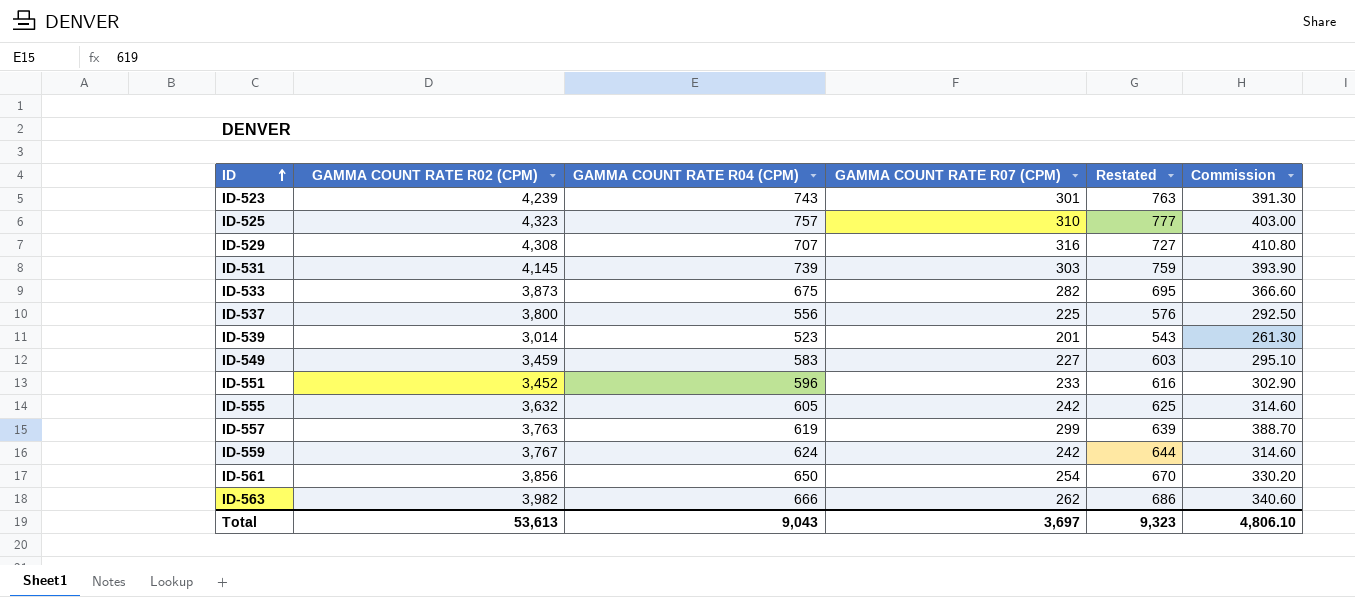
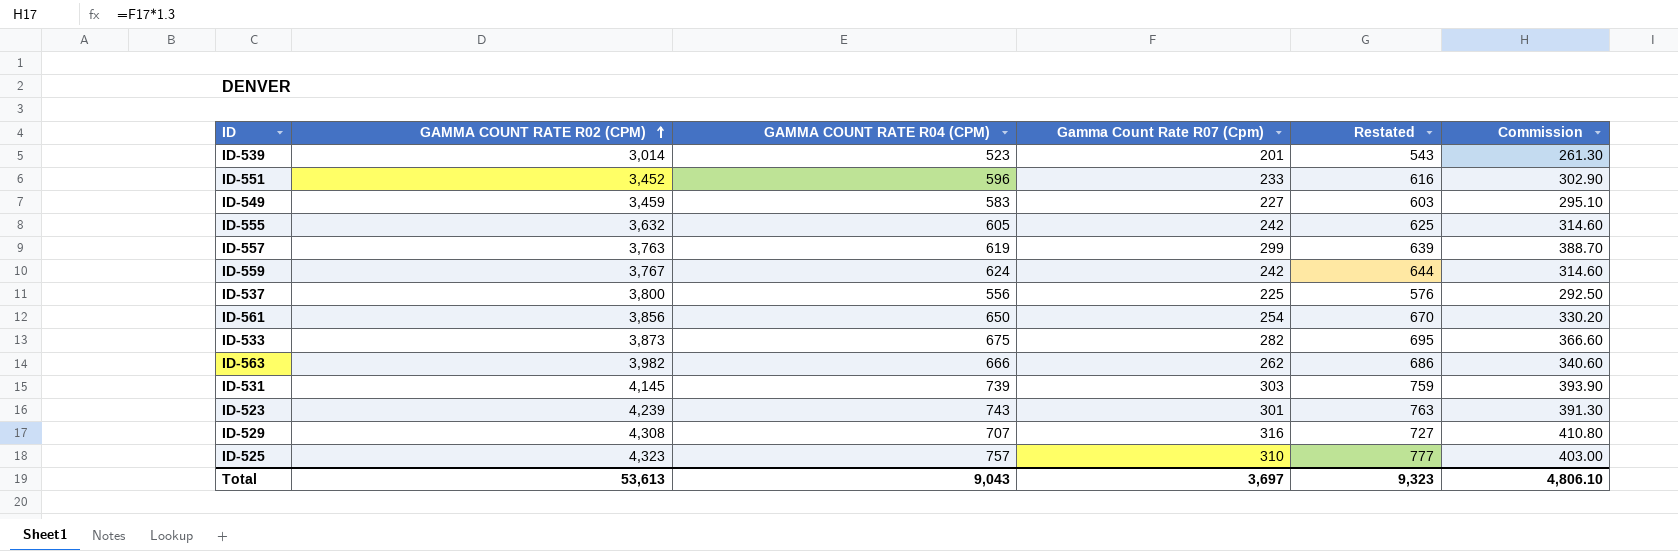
row order: ID ascending -> GAMMA COUNT RATE R02 (CPM) ascending
column name: GAMMA COUNT RATE R07 (CPM) -> Gamma Count Rate R07 (Cpm)

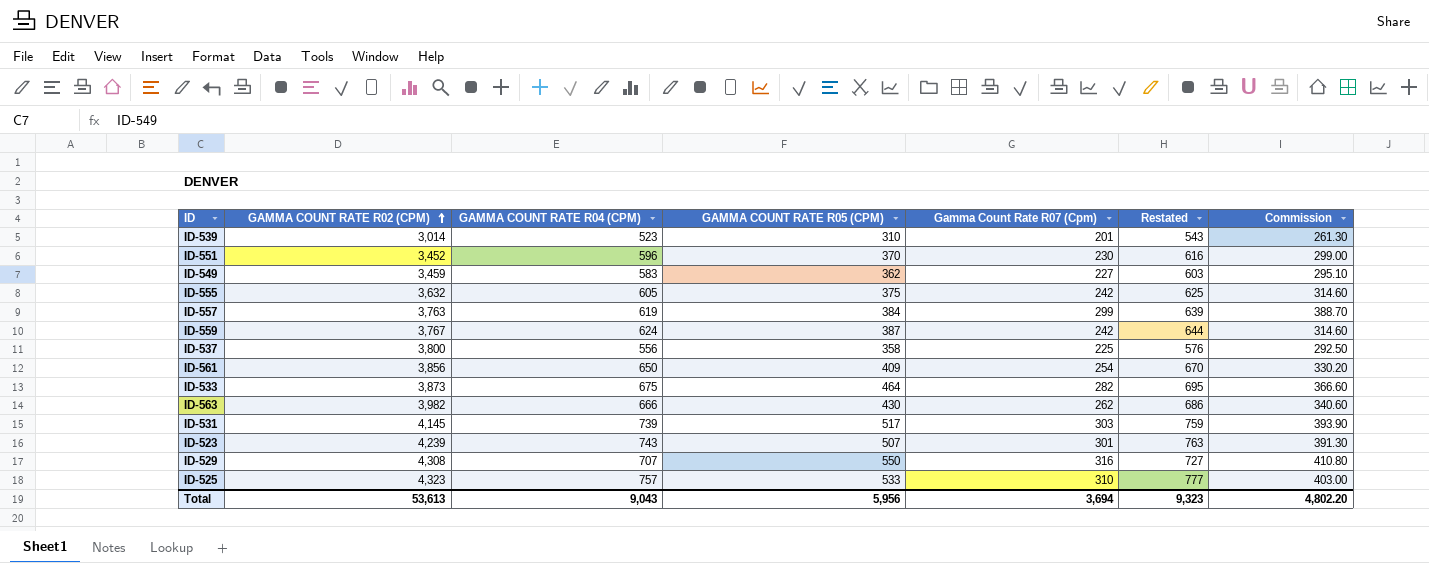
column GAMMA COUNT RATE R05 (CPM) | position: none -> 4
ID-551 | Gamma Count Rate R07 (Cpm): 233 -> 230
ID-551 | Commission: 302.90 -> 299.00
Total | Gamma Count Rate R07 (Cpm): 3,697 -> 3,694
Total | Commission: 4,806.10 -> 4,802.20

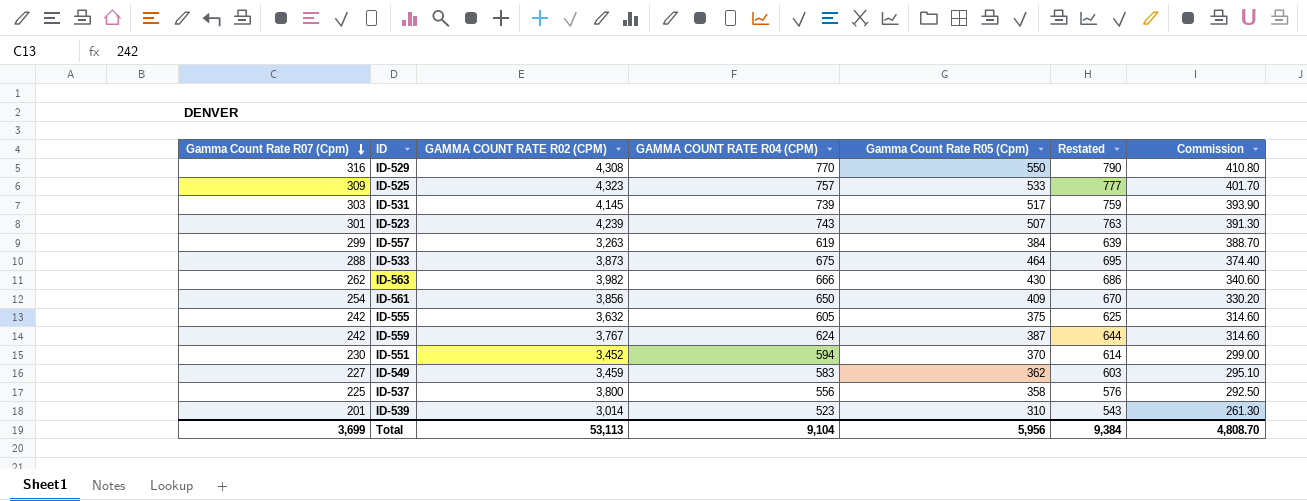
row order: GAMMA COUNT RATE R02 (CPM) ascending -> Gamma Count Rate R07 (Cpm) descending
column Gamma Count Rate R07 (Cpm) | position: 5 -> 1
column name: GAMMA COUNT RATE R05 (CPM) -> Gamma Count Rate R05 (Cpm)
ID-529 | GAMMA COUNT RATE R04 (CPM): 707 -> 770
ID-529 | Restated: 727 -> 790
ID-525 | Gamma Count Rate R07 (Cpm): 310 -> 309
ID-525 | Commission: 403.00 -> 401.70
ID-557 | GAMMA COUNT RATE R02 (CPM): 3,763 -> 3,263
ID-533 | Gamma Count Rate R07 (Cpm): 282 -> 288
ID-533 | Commission: 366.60 -> 374.40
ID-551 | GAMMA COUNT RATE R04 (CPM): 596 -> 594
ID-551 | Restated: 616 -> 614
Total | Gamma Count Rate R07 (Cpm): 3,694 -> 3,699
Total | GAMMA COUNT RATE R02 (CPM): 53,613 -> 53,113
Total | GAMMA COUNT RATE R04 (CPM): 9,043 -> 9,104
Total | Restated: 9,323 -> 9,384
Total | Commission: 4,802.20 -> 4,808.70

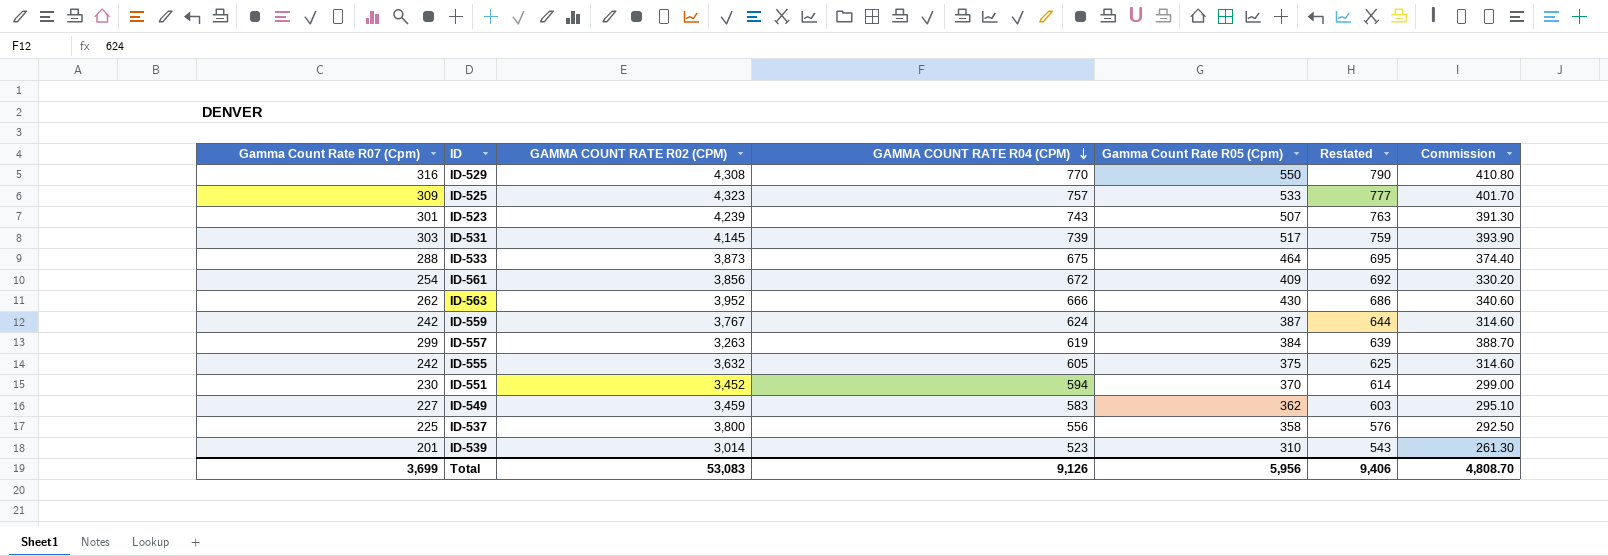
row order: Gamma Count Rate R07 (Cpm) descending -> GAMMA COUNT RATE R04 (CPM) descending
ID-561 | GAMMA COUNT RATE R04 (CPM): 650 -> 672
ID-561 | Restated: 670 -> 692
ID-563 | GAMMA COUNT RATE R02 (CPM): 3,982 -> 3,952
Total | GAMMA COUNT RATE R02 (CPM): 53,113 -> 53,083
Total | GAMMA COUNT RATE R04 (CPM): 9,104 -> 9,126
Total | Restated: 9,384 -> 9,406

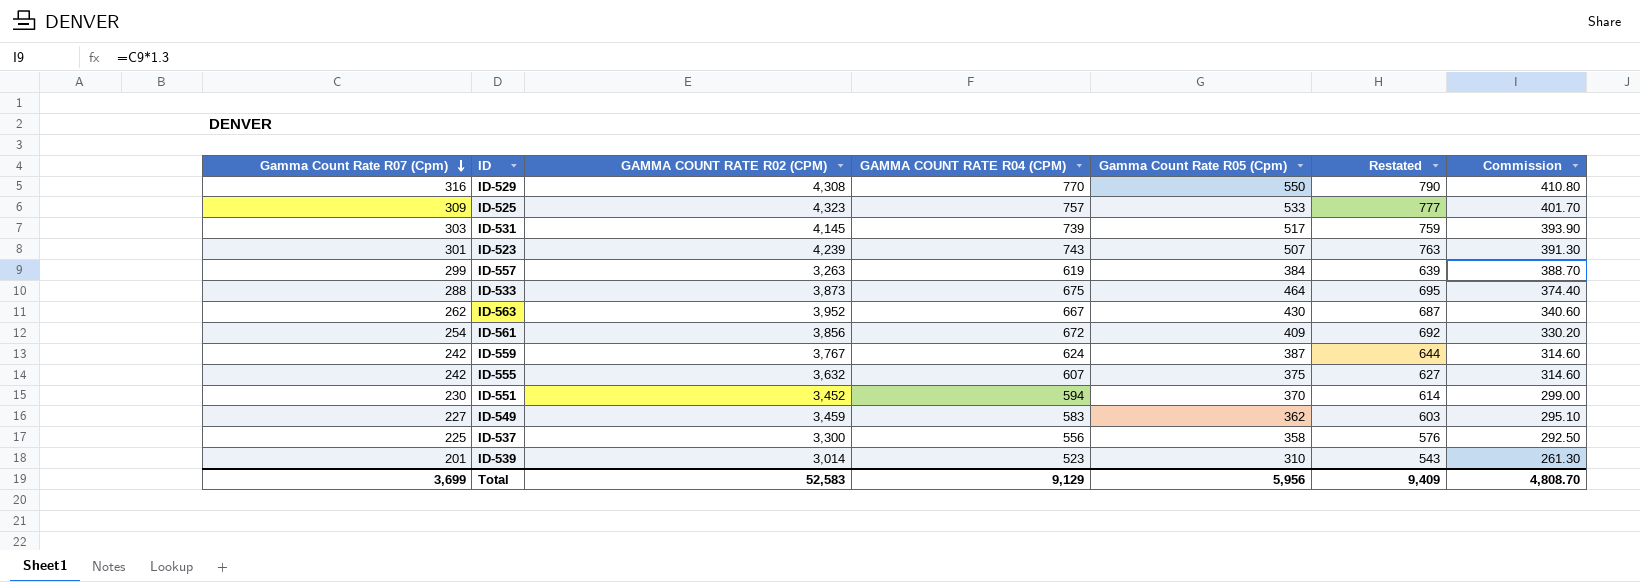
row order: GAMMA COUNT RATE R04 (CPM) descending -> Gamma Count Rate R07 (Cpm) descending
ID-563 | GAMMA COUNT RATE R04 (CPM): 666 -> 667
ID-563 | Restated: 686 -> 687
ID-555 | GAMMA COUNT RATE R04 (CPM): 605 -> 607
ID-555 | Restated: 625 -> 627
ID-537 | GAMMA COUNT RATE R02 (CPM): 3,800 -> 3,300
Total | GAMMA COUNT RATE R02 (CPM): 53,083 -> 52,583
Total | GAMMA COUNT RATE R04 (CPM): 9,126 -> 9,129
Total | Restated: 9,406 -> 9,409

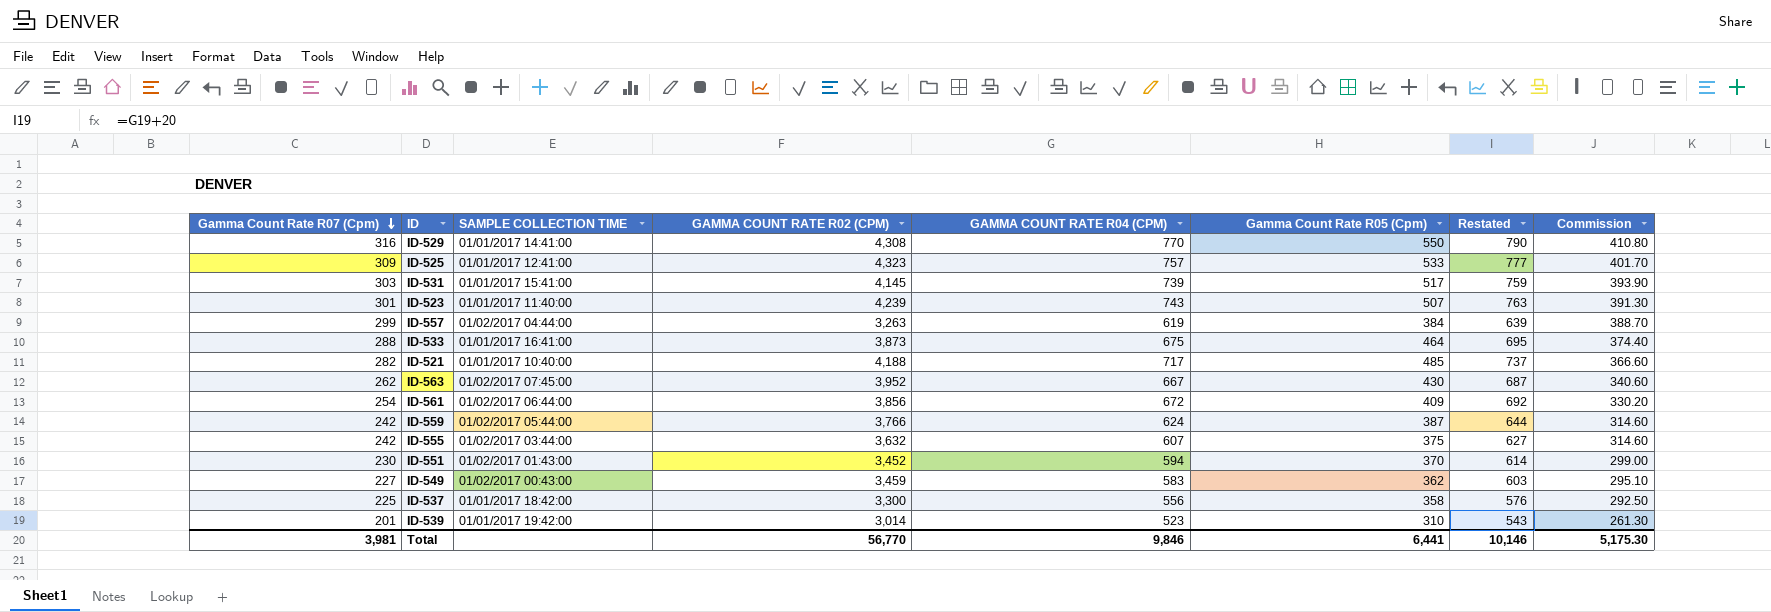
column SAMPLE COLLECTION TIME | position: none -> 3
row ID-521: none -> 282 | 01/01/2017 10:40:00 | 4,188 | 717 | 485 | 737 | 366.60
ID-559 | GAMMA COUNT RATE R02 (CPM): 3,767 -> 3,766
Total | Gamma Count Rate R07 (Cpm): 3,699 -> 3,981
Total | GAMMA COUNT RATE R02 (CPM): 52,583 -> 56,770
Total | GAMMA COUNT RATE R04 (CPM): 9,129 -> 9,846
Total | Gamma Count Rate R05 (Cpm): 5,956 -> 6,441
Total | Restated: 9,409 -> 10,146
Total | Commission: 4,808.70 -> 5,175.30

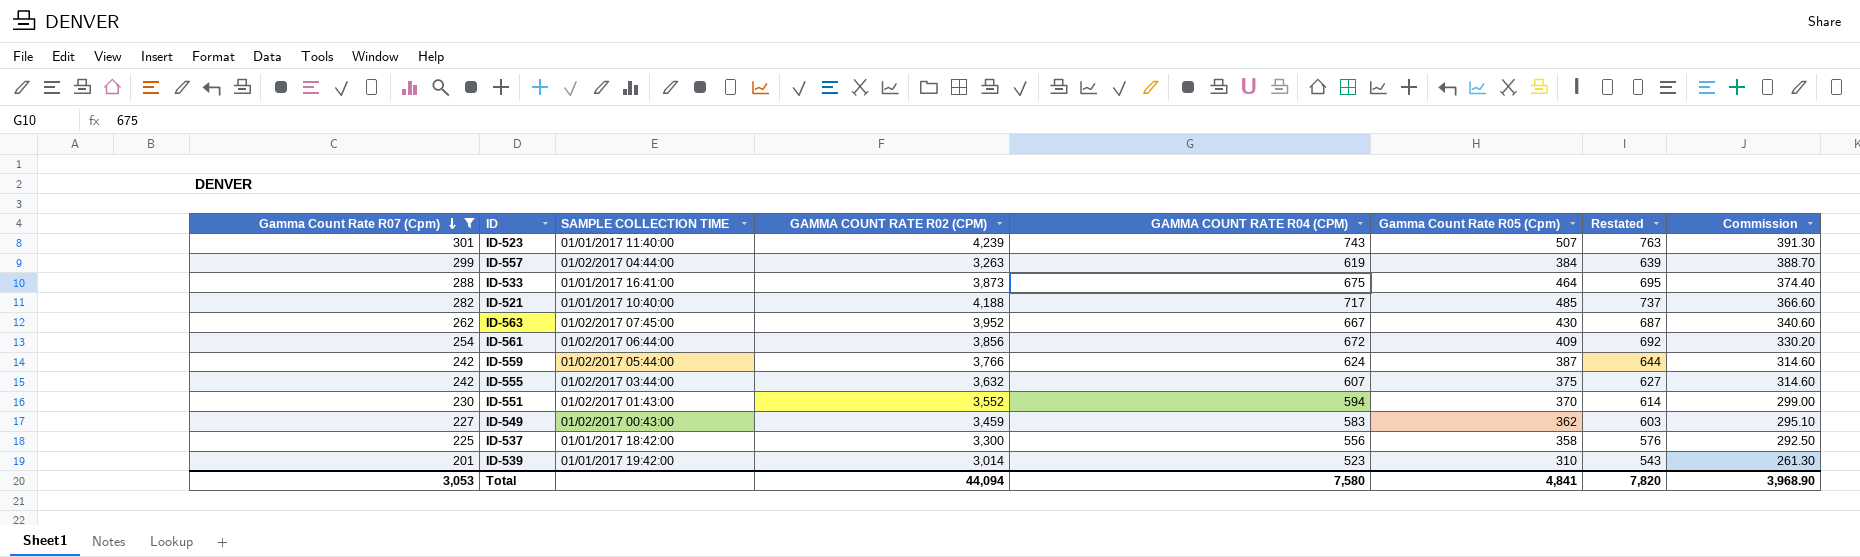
filter: none -> Gamma Count Rate R07 (Cpm) <= 301
ID-551 | GAMMA COUNT RATE R02 (CPM): 3,452 -> 3,552
Total | Gamma Count Rate R07 (Cpm): 3,981 -> 3,053
Total | GAMMA COUNT RATE R02 (CPM): 56,770 -> 44,094
Total | GAMMA COUNT RATE R04 (CPM): 9,846 -> 7,580
Total | Gamma Count Rate R05 (Cpm): 6,441 -> 4,841
Total | Restated: 10,146 -> 7,820
Total | Commission: 5,175.30 -> 3,968.90

